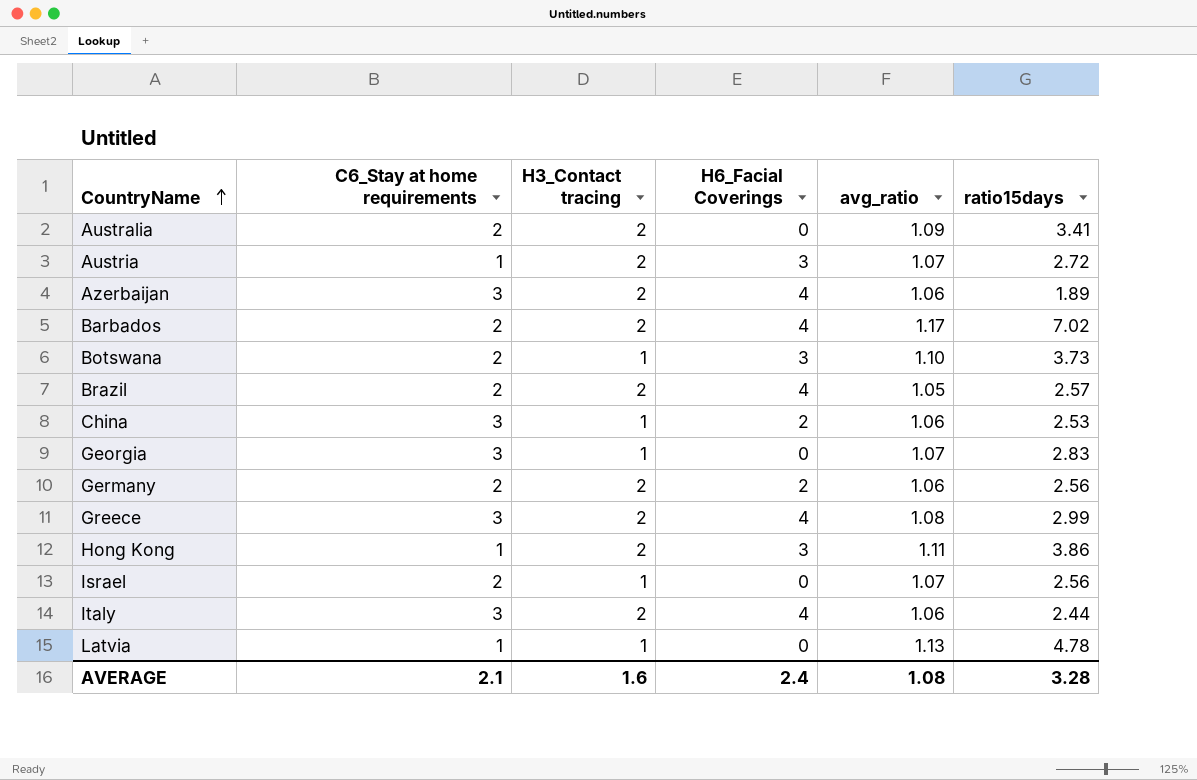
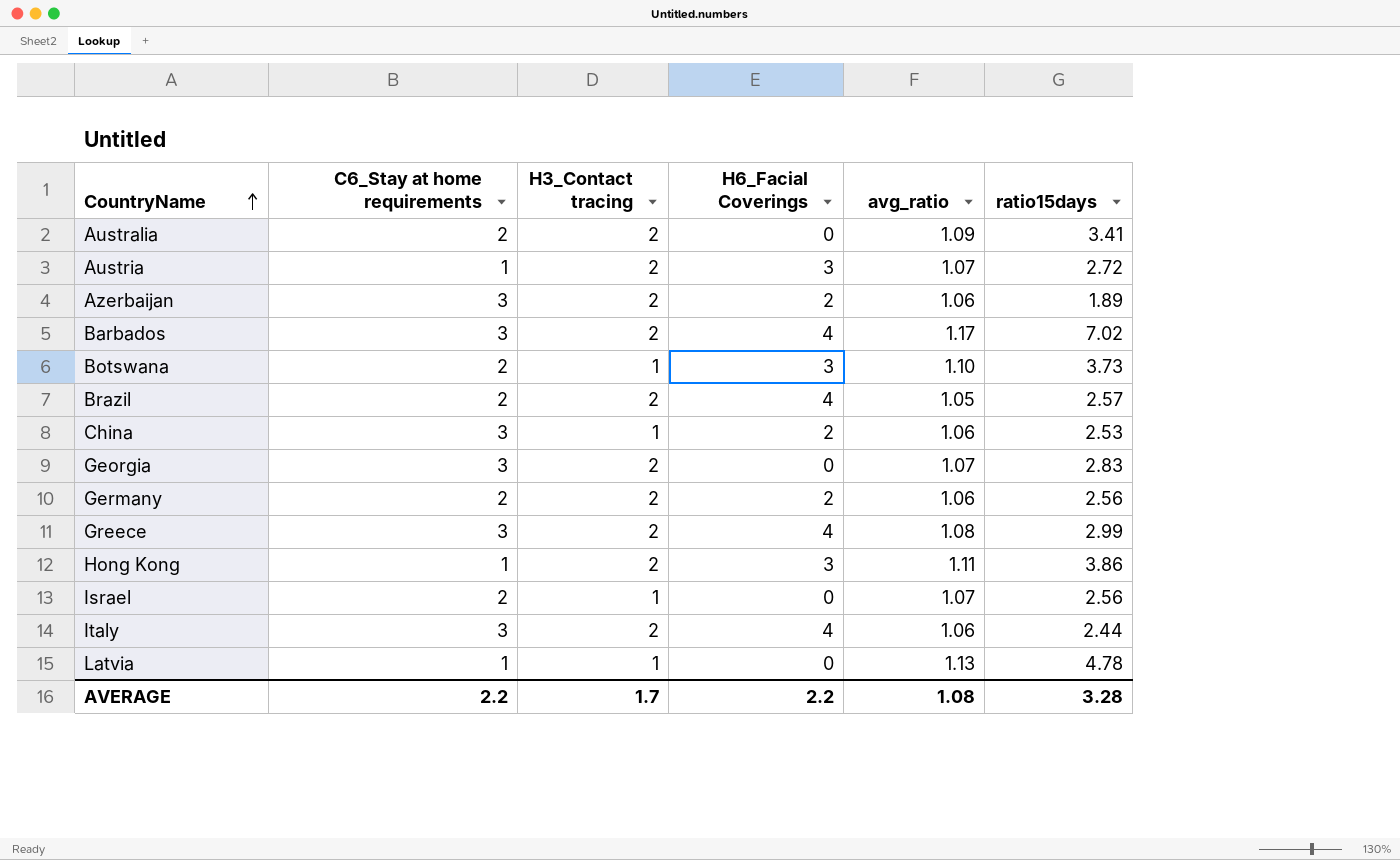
Azerbaijan | H6_Facial Coverings: 4 -> 2
Barbados | C6_Stay at home requirements: 2 -> 3
Georgia | H3_Contact tracing: 1 -> 2
AVERAGE | C6_Stay at home requirements: 2.1 -> 2.2
AVERAGE | H3_Contact tracing: 1.6 -> 1.7
AVERAGE | H6_Facial Coverings: 2.4 -> 2.2

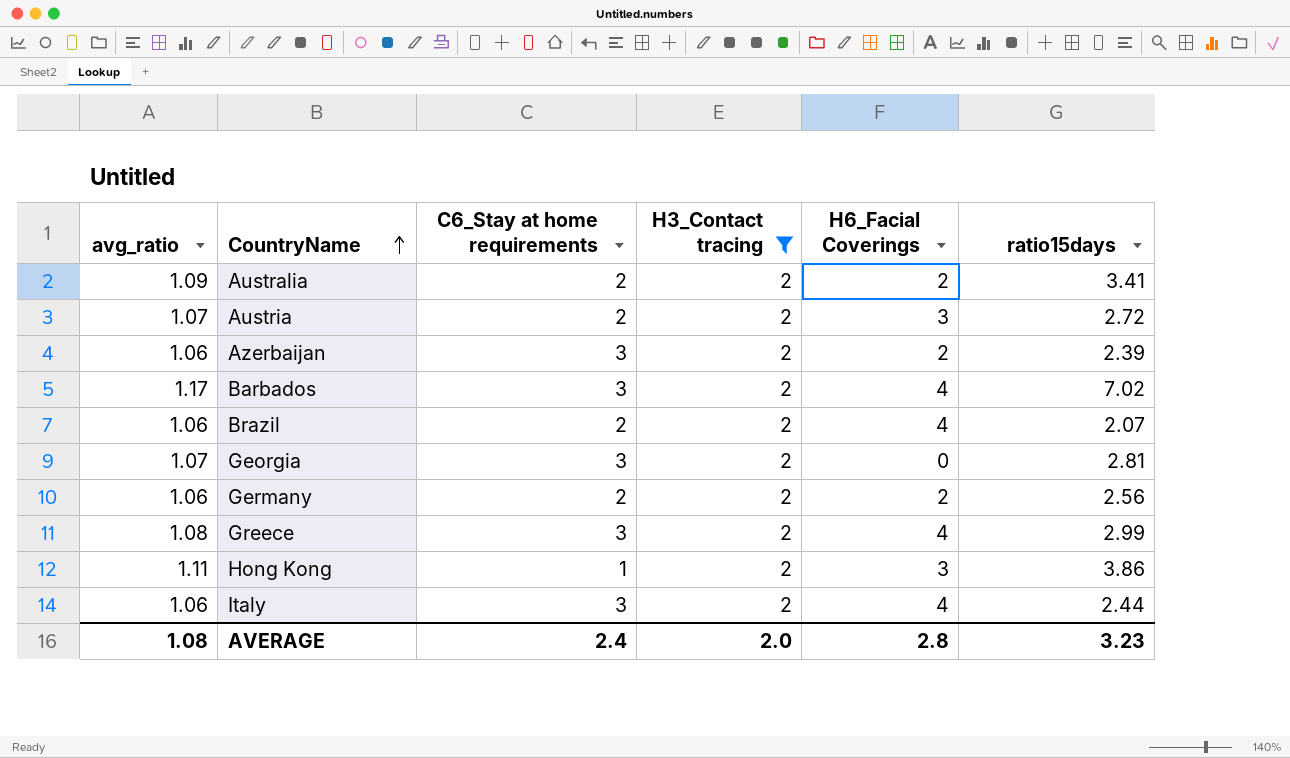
filter: none -> H3_Contact tracing = 2
column avg_ratio | position: 5 -> 1
Australia | H6_Facial Coverings: 0 -> 2
Austria | C6_Stay at home requirements: 1 -> 2
Azerbaijan | ratio15days: 1.89 -> 2.39
Brazil | avg_ratio: 1.05 -> 1.06
Brazil | ratio15days: 2.57 -> 2.07
Georgia | ratio15days: 2.83 -> 2.81
AVERAGE | C6_Stay at home requirements: 2.2 -> 2.4
AVERAGE | H3_Contact tracing: 1.7 -> 2.0
AVERAGE | H6_Facial Coverings: 2.2 -> 2.8
AVERAGE | ratio15days: 3.28 -> 3.23

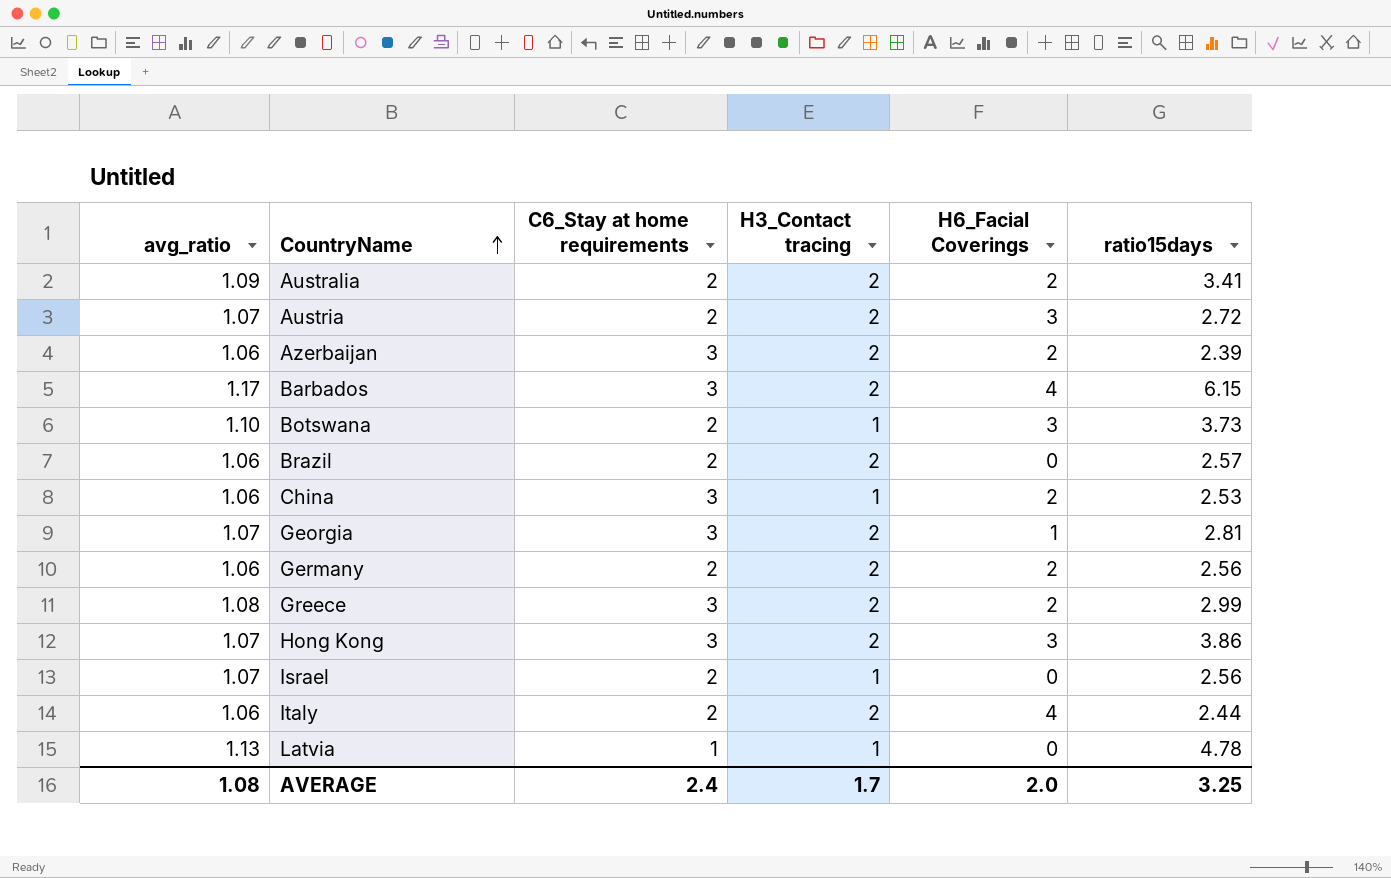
filter: H3_Contact tracing = 2 -> none
Barbados | ratio15days: 7.02 -> 6.15
Brazil | H6_Facial Coverings: 4 -> 0
Brazil | ratio15days: 2.07 -> 2.57
Georgia | H6_Facial Coverings: 0 -> 1
Greece | H6_Facial Coverings: 4 -> 2
Hong Kong | avg_ratio: 1.11 -> 1.07
Hong Kong | C6_Stay at home requirements: 1 -> 3
Italy | C6_Stay at home requirements: 3 -> 2
AVERAGE | H3_Contact tracing: 2.0 -> 1.7
AVERAGE | H6_Facial Coverings: 2.8 -> 2.0
AVERAGE | ratio15days: 3.23 -> 3.25

